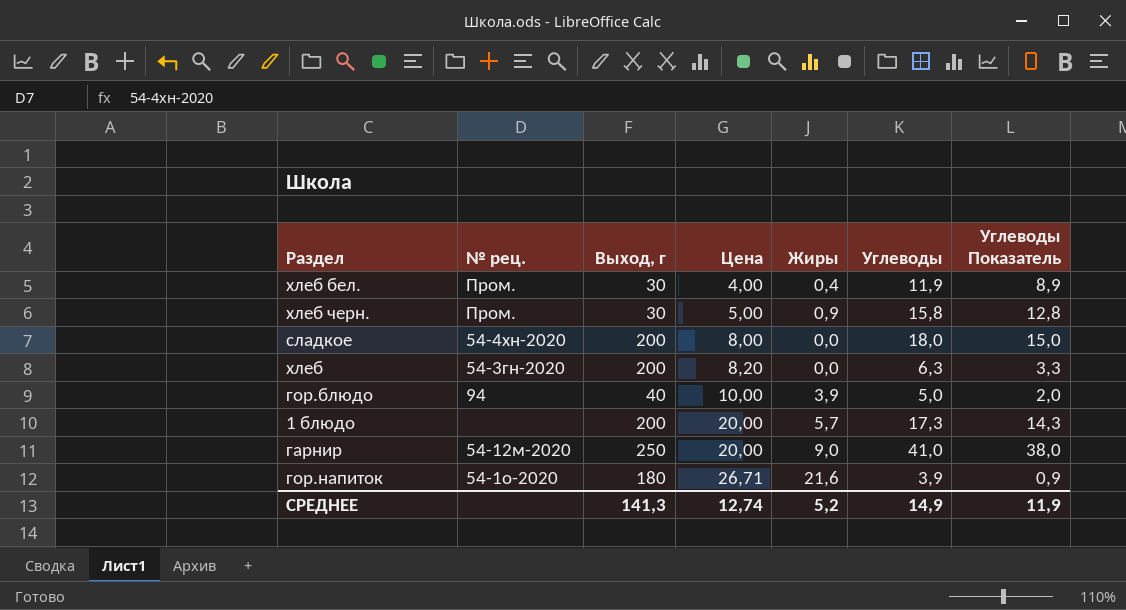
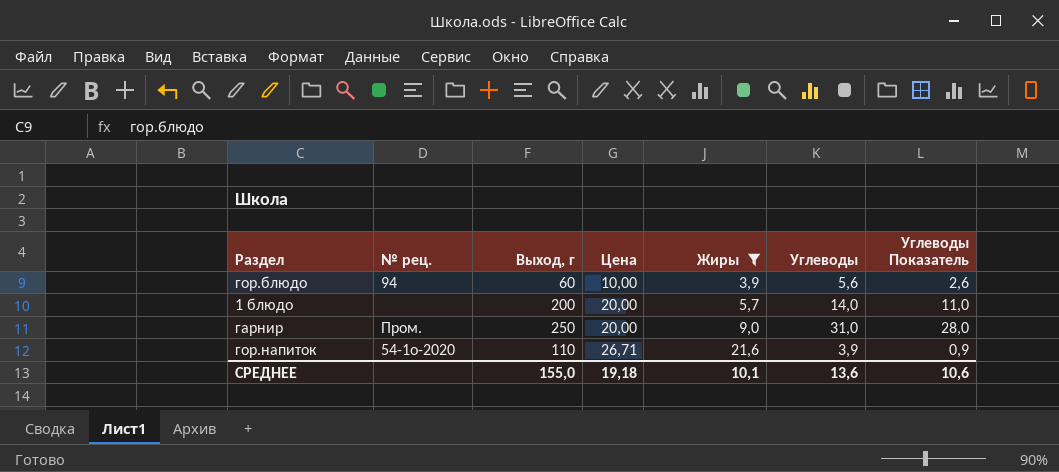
filter: none -> Жиры >= 3,9
гор.блюдо | Выход, г: 40 -> 60
гор.блюдо | Углеводы: 5,0 -> 5,6
гор.блюдо | Углеводы Показатель: 2,0 -> 2,6
1 блюдо | Углеводы: 17,3 -> 14,0
1 блюдо | Углеводы Показатель: 14,3 -> 11,0
гарнир | № рец.: 54-12м-2020 -> Пром.
гарнир | Углеводы: 41,0 -> 31,0
гарнир | Углеводы Показатель: 38,0 -> 28,0
гор.напиток | Выход, г: 180 -> 110
СРЕДНЕЕ | Выход, г: 141,3 -> 155,0
СРЕДНЕЕ | Цена: 12,74 -> 19,18
СРЕДНЕЕ | Жиры: 5,2 -> 10,1
СРЕДНЕЕ | Углеводы: 14,9 -> 13,6
СРЕДНЕЕ | Углеводы Показатель: 11,9 -> 10,6

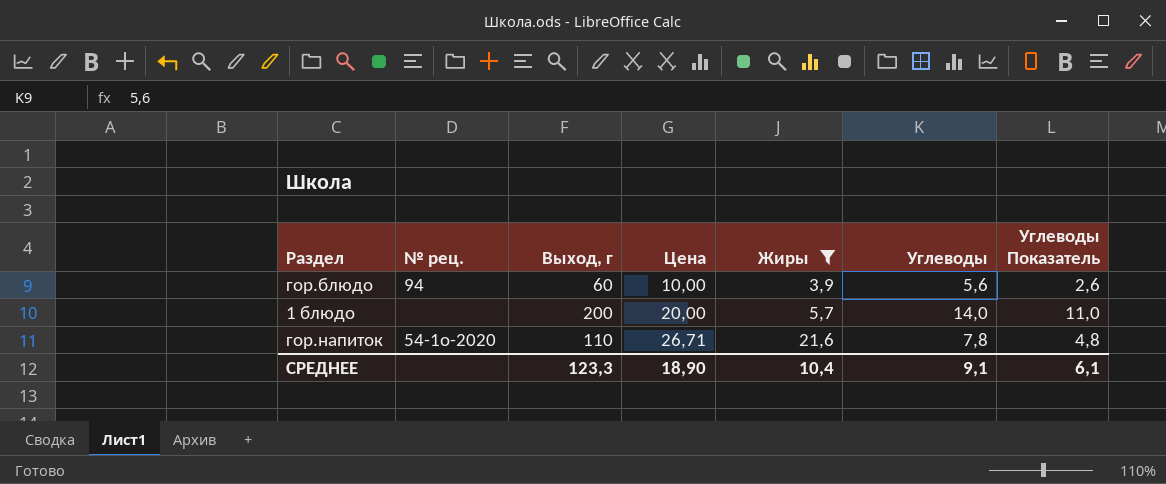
row гарнир: Пром. | 250 | 20,00 | 9,0 | 31,0 | 28,0 -> none
гор.напиток | Углеводы: 3,9 -> 7,8
гор.напиток | Углеводы Показатель: 0,9 -> 4,8
СРЕДНЕЕ | Выход, г: 155,0 -> 123,3
СРЕДНЕЕ | Цена: 19,18 -> 18,90
СРЕДНЕЕ | Жиры: 10,1 -> 10,4
СРЕДНЕЕ | Углеводы: 13,6 -> 9,1
СРЕДНЕЕ | Углеводы Показатель: 10,6 -> 6,1

